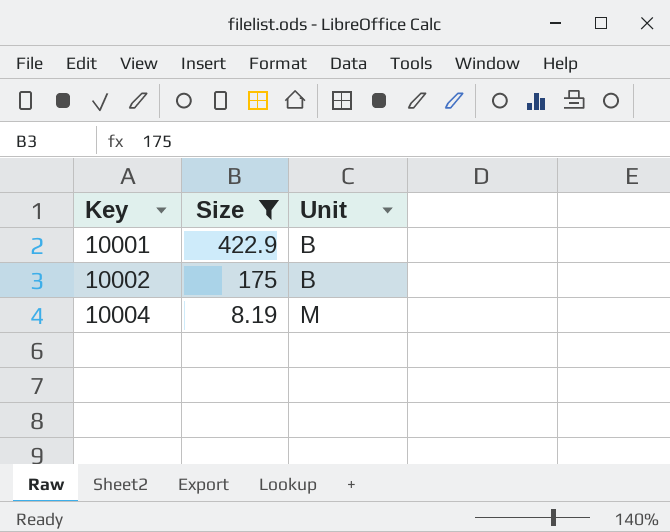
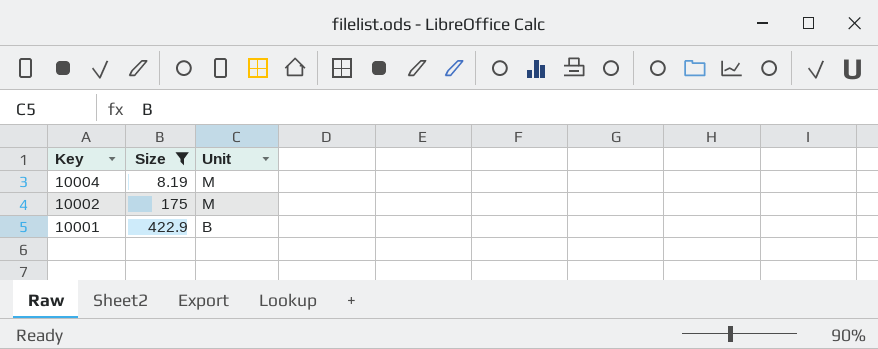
row order: Key ascending -> Key descending
10002 | Unit: B -> M

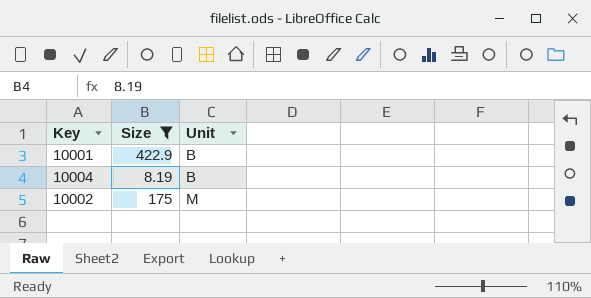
row order: Key descending -> Unit ascending
10004 | Unit: M -> B

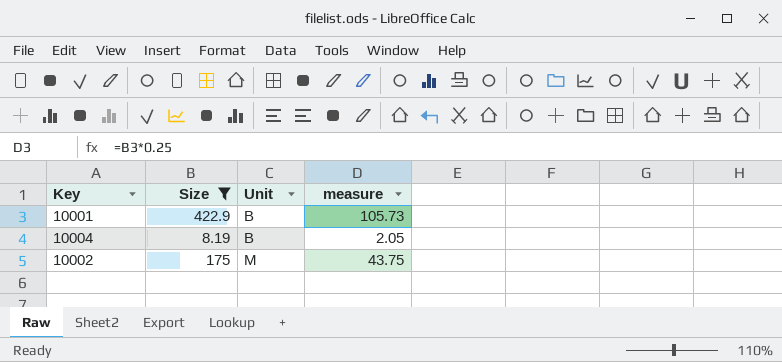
column measure | formula: none -> [Size] * 0.25

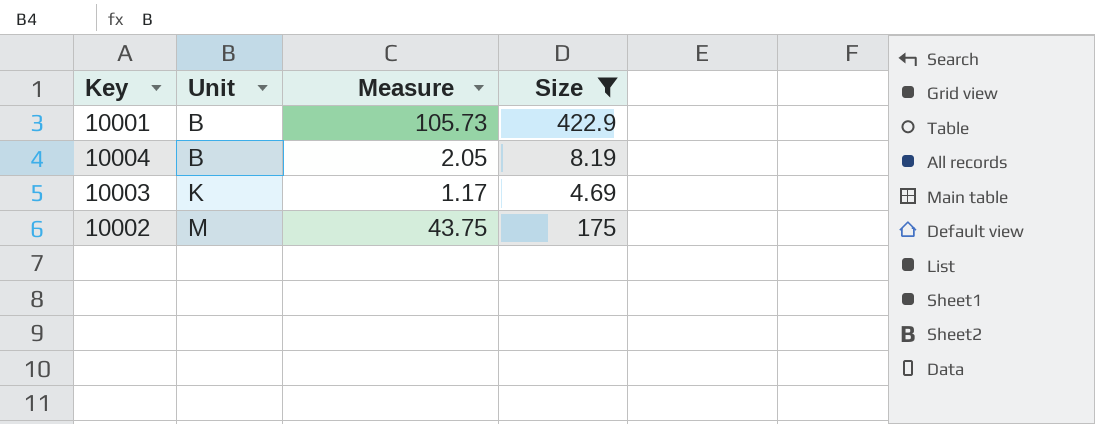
column name: measure -> Measure
column Size | position: 2 -> 4
row 10003: none -> K | 1.17 | 4.69

